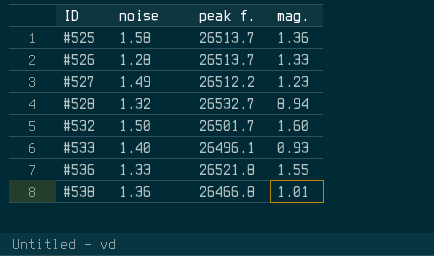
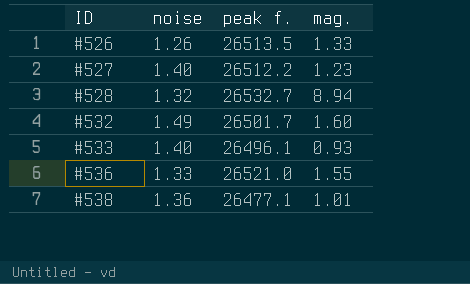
row #525: 1.58 | 26513.7 | 1.36 -> none
#526 | noise: 1.28 -> 1.26
#526 | peak f.: 26513.7 -> 26513.5
#527 | noise: 1.49 -> 1.40
#532 | noise: 1.50 -> 1.49
#536 | peak f.: 26521.8 -> 26521.0
#538 | peak f.: 26466.8 -> 26477.1

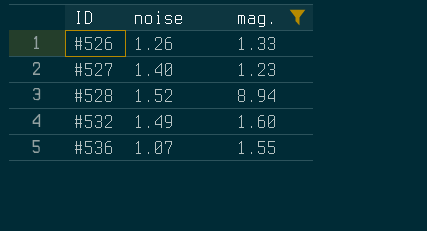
filter: none -> mag. >= 1.23
column peak f. | position: 3 -> none
#528 | noise: 1.32 -> 1.52
#536 | noise: 1.33 -> 1.07

